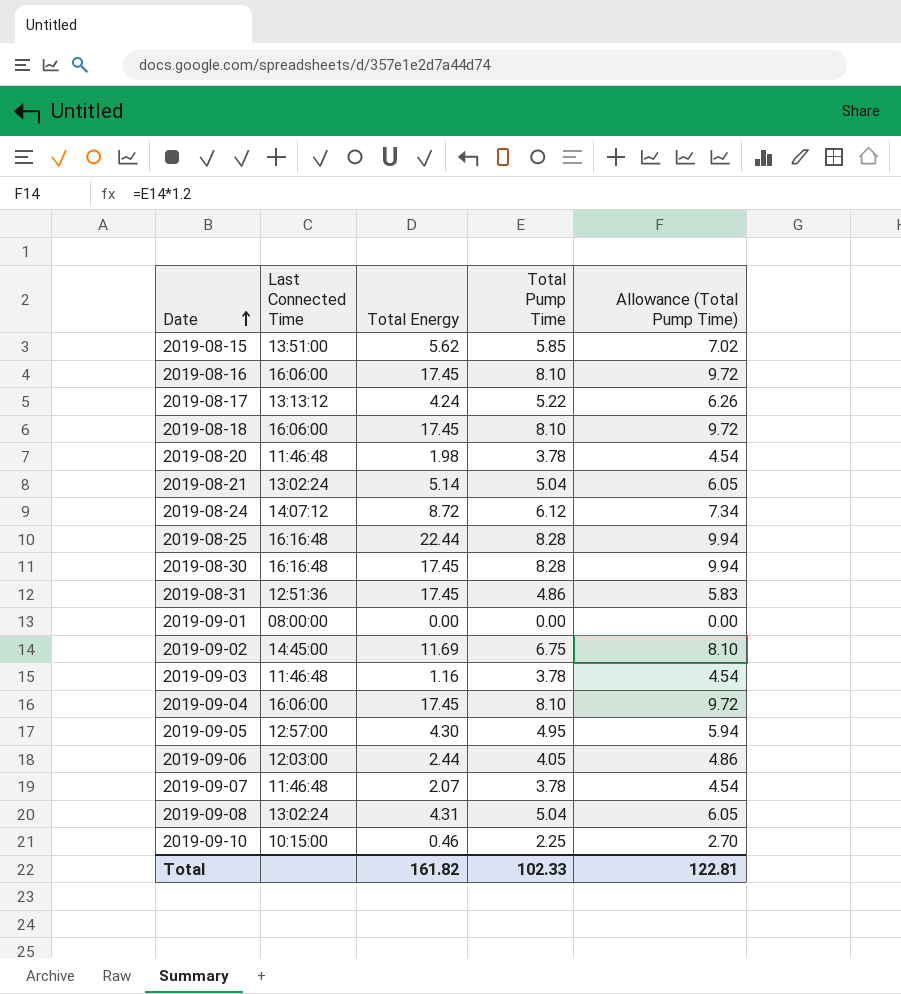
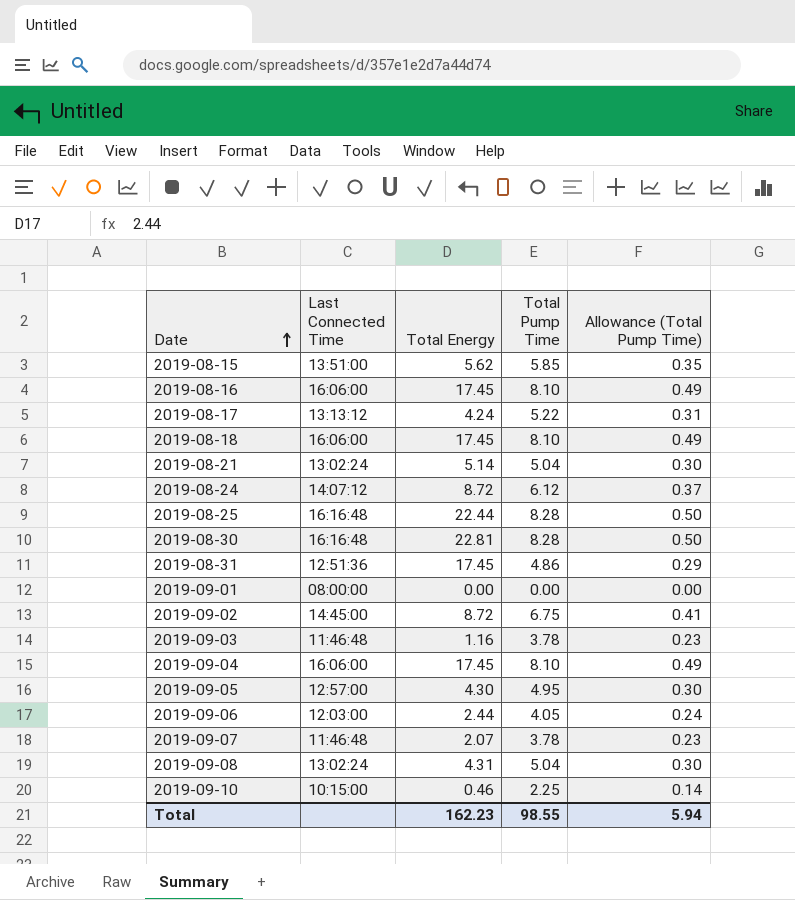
column Allowance (Total Pump Time) | formula: [Total Pump Time] * 1.2 -> [Total Pump Time] * 0.06
row 2019-08-20: 11:46:48 | 1.98 | 3.78 | 4.54 -> none
2019-08-30 | Total Energy: 17.45 -> 22.81
2019-09-02 | Total Energy: 11.69 -> 8.72
Total | Total Energy: 161.82 -> 162.23
Total | Total Pump Time: 102.33 -> 98.55
Total | Allowance (Total Pump Time): 122.81 -> 5.94

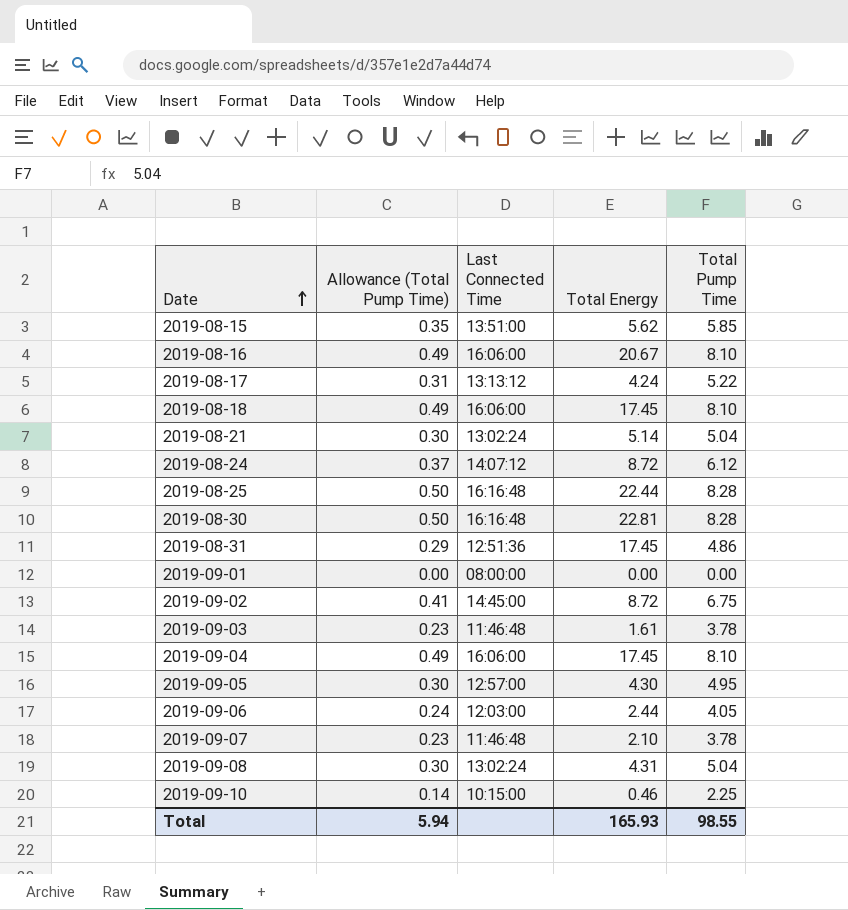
column Allowance (Total Pump Time) | position: 5 -> 2
2019-08-16 | Total Energy: 17.45 -> 20.67
2019-09-03 | Total Energy: 1.16 -> 1.61
2019-09-07 | Total Energy: 2.07 -> 2.10
Total | Total Energy: 162.23 -> 165.93

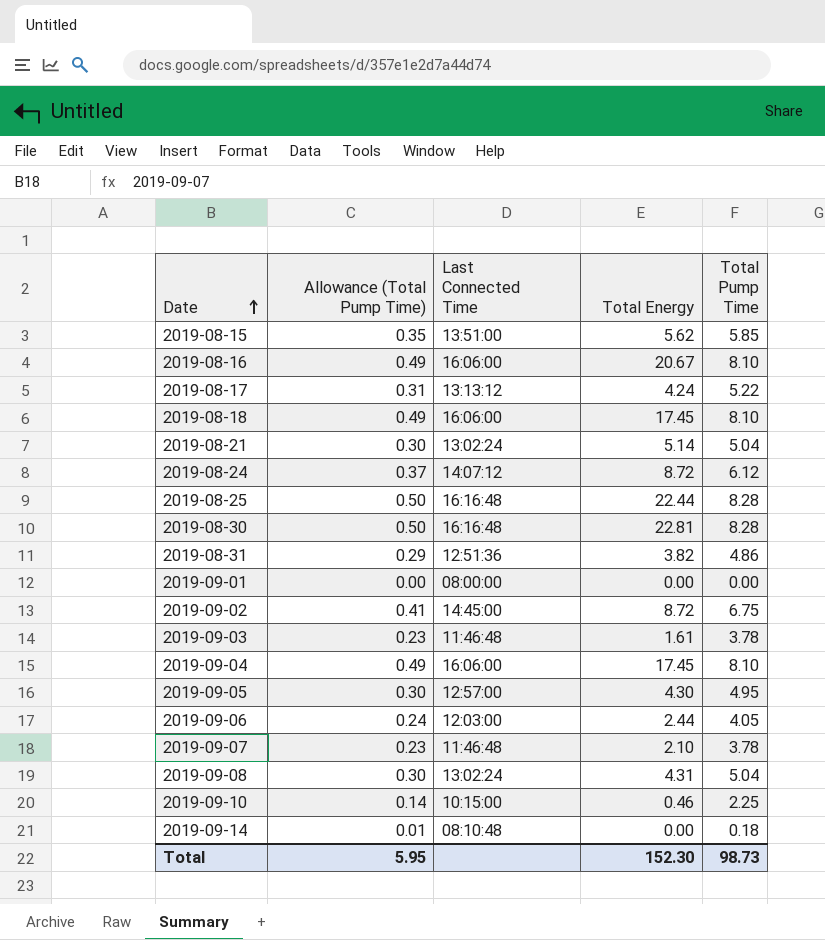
2019-08-31 | Total Energy: 17.45 -> 3.82
row 2019-09-14: none -> 0.01 | 08:10:48 | 0.00 | 0.18
Total | Allowance (Total Pump Time): 5.94 -> 5.95
Total | Total Energy: 165.93 -> 152.30
Total | Total Pump Time: 98.55 -> 98.73

